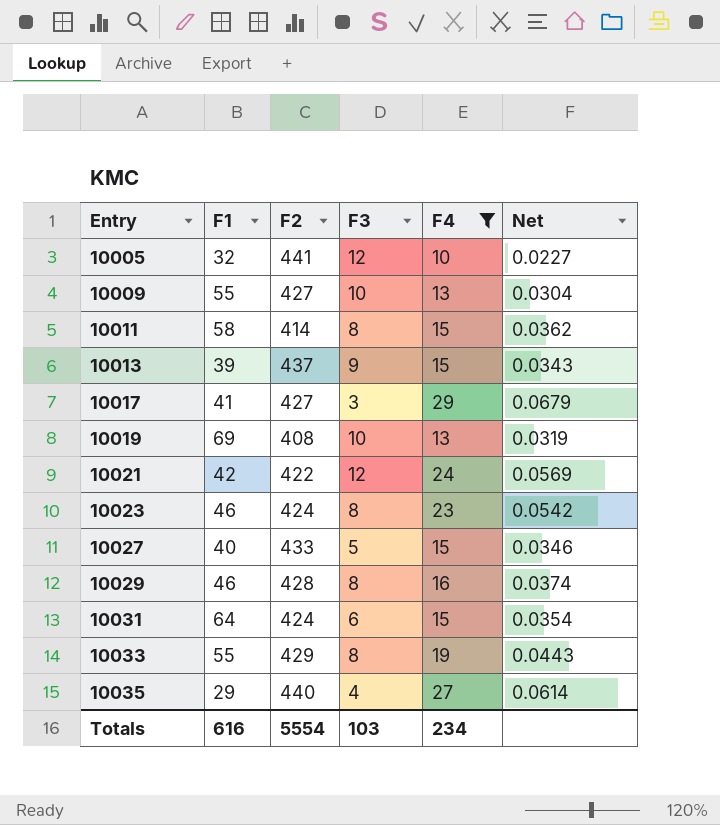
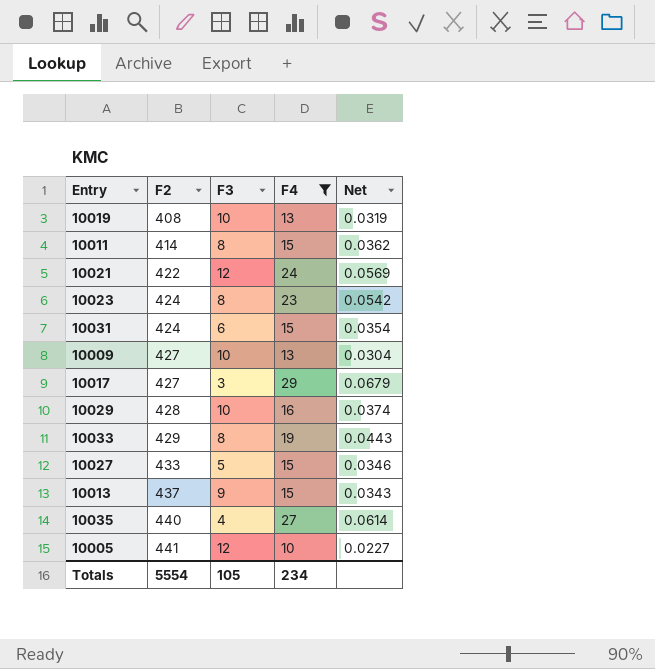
row order: Entry ascending -> F2 ascending
column F1 | position: 2 -> none
10029 | F3: 8 -> 10
Totals | F3: 103 -> 105

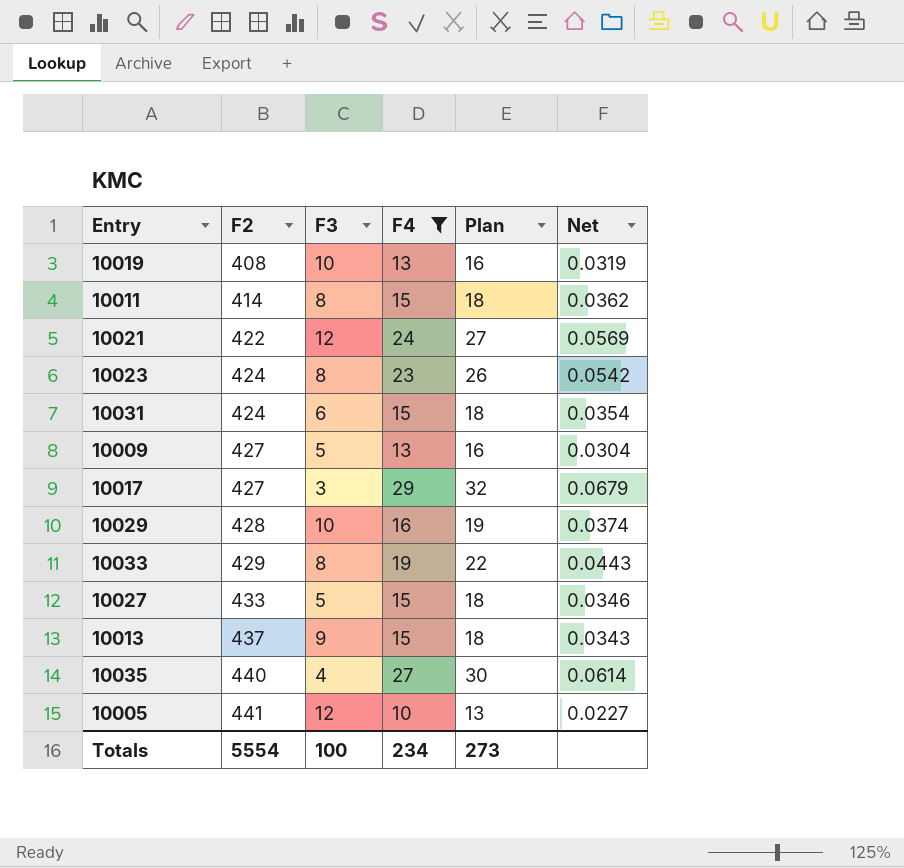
column Plan | formula: none -> [F4] + 3
10009 | F3: 10 -> 5
Totals | F3: 105 -> 100

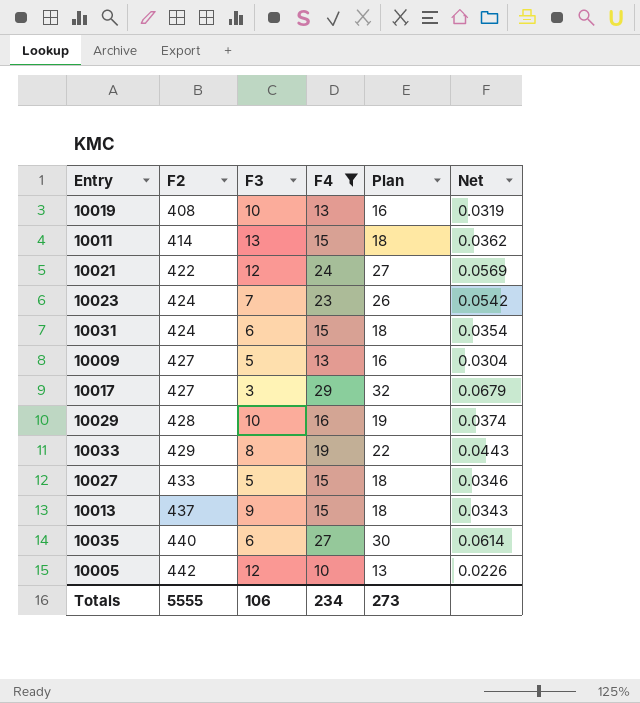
10011 | F3: 8 -> 13
10023 | F3: 8 -> 7
10035 | F3: 4 -> 6
10005 | F2: 441 -> 442
10005 | Net: 0.0227 -> 0.0226
Totals | F2: 5554 -> 5555
Totals | F3: 100 -> 106

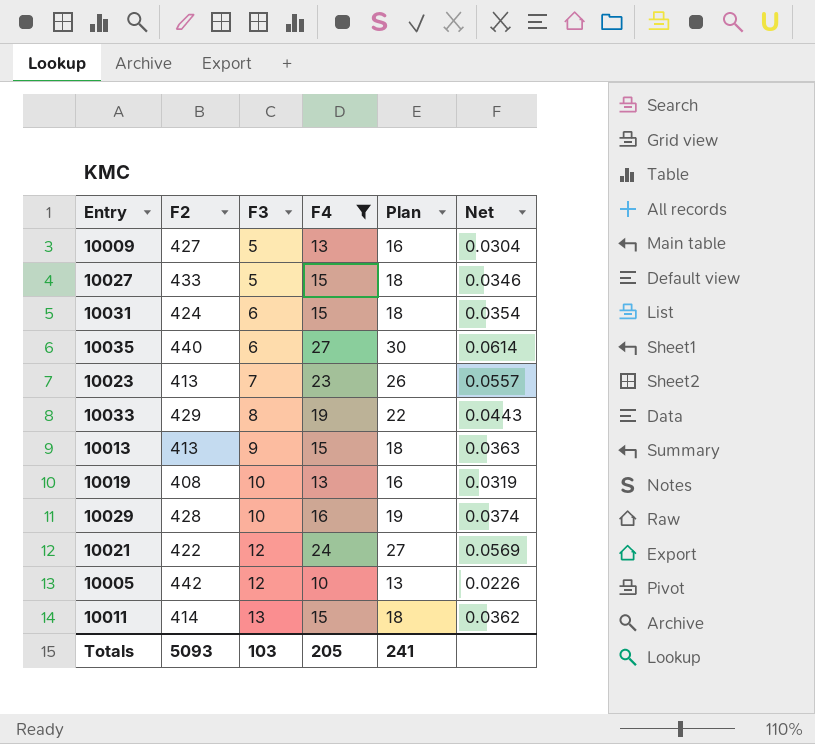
row order: F2 ascending -> F3 ascending
row 10017: 427 | 3 | 29 | 32 | 0.0679 -> none
10023 | F2: 424 -> 413
10023 | Net: 0.0542 -> 0.0557
10013 | F2: 437 -> 413
10013 | Net: 0.0343 -> 0.0363
Totals | F2: 5555 -> 5093
Totals | F3: 106 -> 103
Totals | F4: 234 -> 205
Totals | Plan: 273 -> 241

